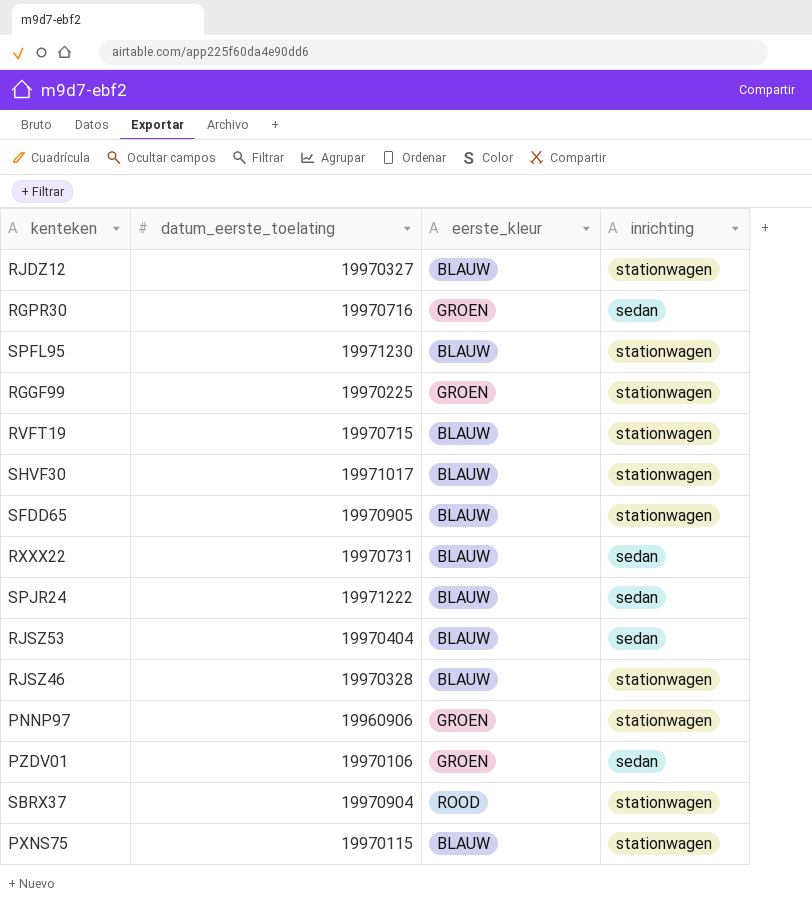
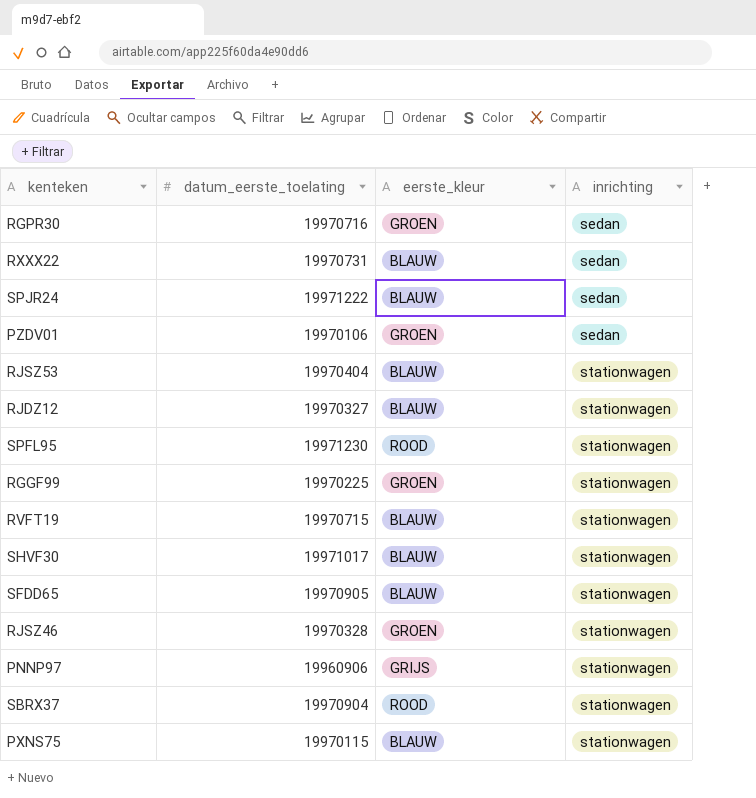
row order: none -> inrichting ascending
RJSZ53 | inrichting: sedan -> stationwagen
SPFL95 | eerste_kleur: BLAUW -> ROOD
RJSZ46 | eerste_kleur: BLAUW -> GROEN
PNNP97 | eerste_kleur: GROEN -> GRIJS

